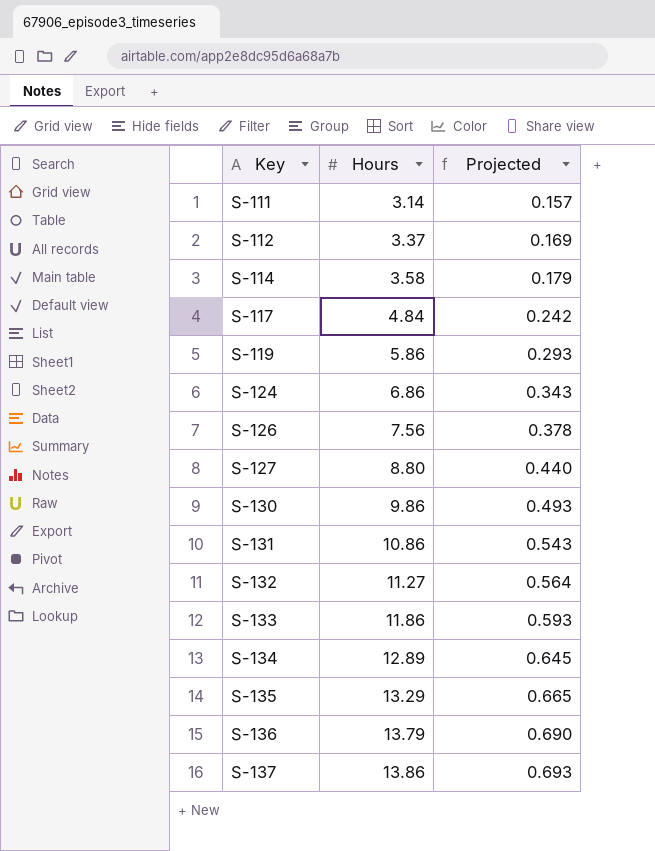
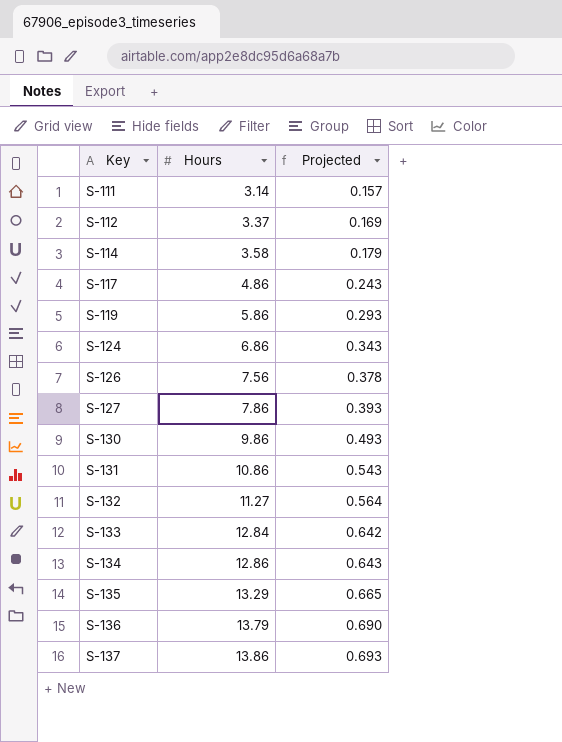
S-117 | Hours: 4.84 -> 4.86
S-117 | Projected: 0.242 -> 0.243
S-127 | Hours: 8.80 -> 7.86
S-127 | Projected: 0.440 -> 0.393
S-133 | Hours: 11.86 -> 12.84
S-133 | Projected: 0.593 -> 0.642
S-134 | Hours: 12.89 -> 12.86
S-134 | Projected: 0.645 -> 0.643

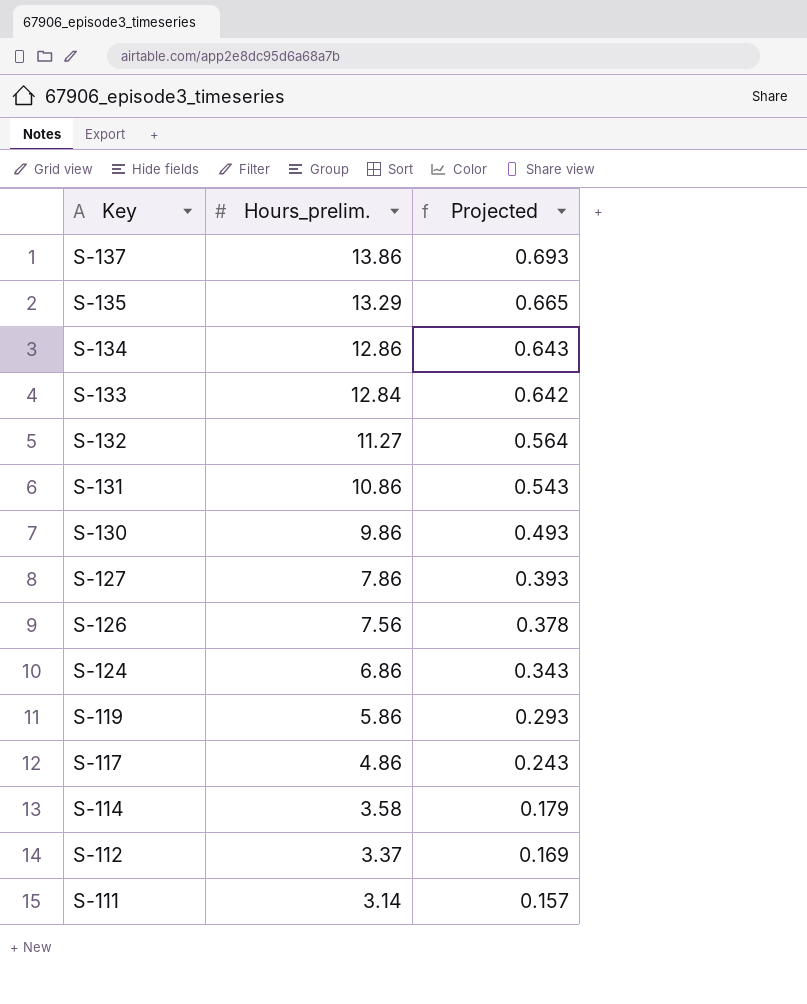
row order: Key ascending -> Key descending
column name: Hours -> Hours_prelim.
row S-136: 13.79 | 0.690 -> none

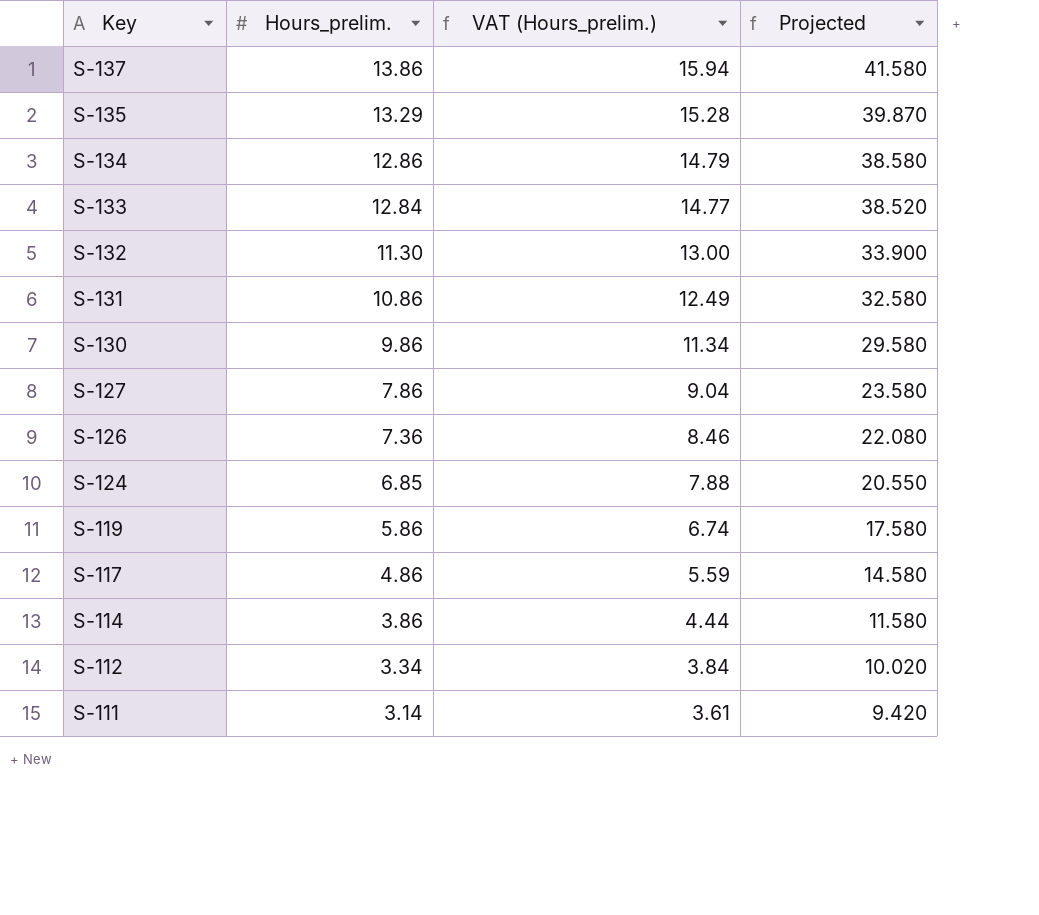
column VAT (Hours_prelim.) | formula: none -> [Hours_prelim.] * 1.15
column Projected | formula: [Hours_prelim.] * 0.05 -> [Hours_prelim.] * 3
S-132 | Hours_prelim.: 11.27 -> 11.30
S-126 | Hours_prelim.: 7.56 -> 7.36
S-124 | Hours_prelim.: 6.86 -> 6.85
S-114 | Hours_prelim.: 3.58 -> 3.86
S-112 | Hours_prelim.: 3.37 -> 3.34

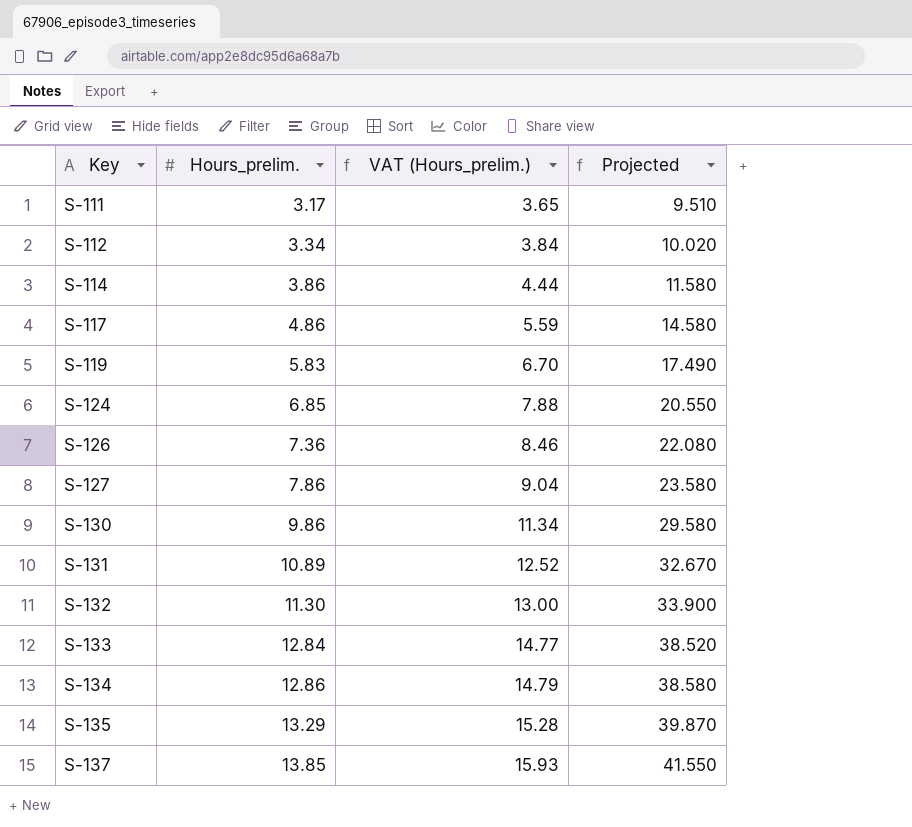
row order: Key descending -> Key ascending
S-111 | Hours_prelim.: 3.14 -> 3.17
S-111 | VAT (Hours_prelim.): 3.61 -> 3.65
S-111 | Projected: 9.420 -> 9.510
S-119 | Hours_prelim.: 5.86 -> 5.83
S-119 | VAT (Hours_prelim.): 6.74 -> 6.70
S-119 | Projected: 17.580 -> 17.490
S-131 | Hours_prelim.: 10.86 -> 10.89
S-131 | VAT (Hours_prelim.): 12.49 -> 12.52
S-131 | Projected: 32.580 -> 32.670
S-137 | Hours_prelim.: 13.86 -> 13.85
S-137 | VAT (Hours_prelim.): 15.94 -> 15.93
S-137 | Projected: 41.580 -> 41.550

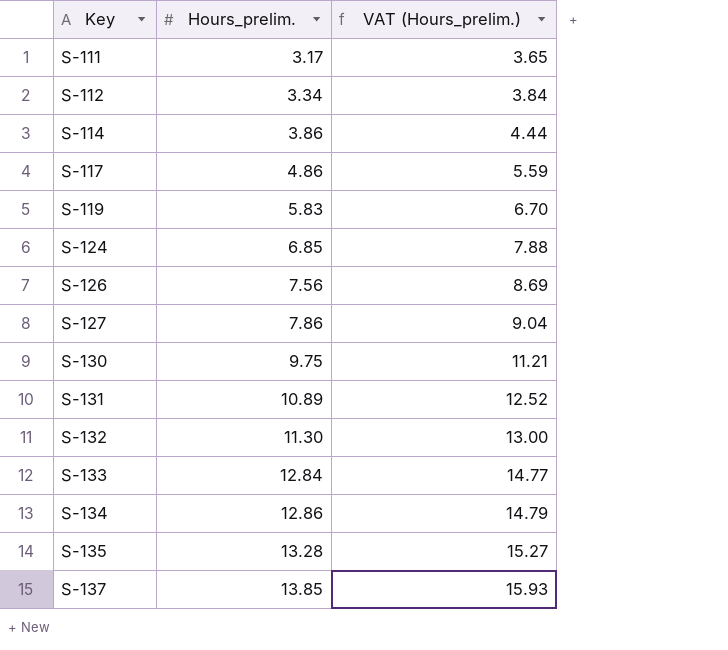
column Projected | formula: [Hours_prelim.] * 3 -> none
S-126 | Hours_prelim.: 7.36 -> 7.56
S-126 | VAT (Hours_prelim.): 8.46 -> 8.69
S-130 | Hours_prelim.: 9.86 -> 9.75
S-130 | VAT (Hours_prelim.): 11.34 -> 11.21
S-135 | Hours_prelim.: 13.29 -> 13.28
S-135 | VAT (Hours_prelim.): 15.28 -> 15.27

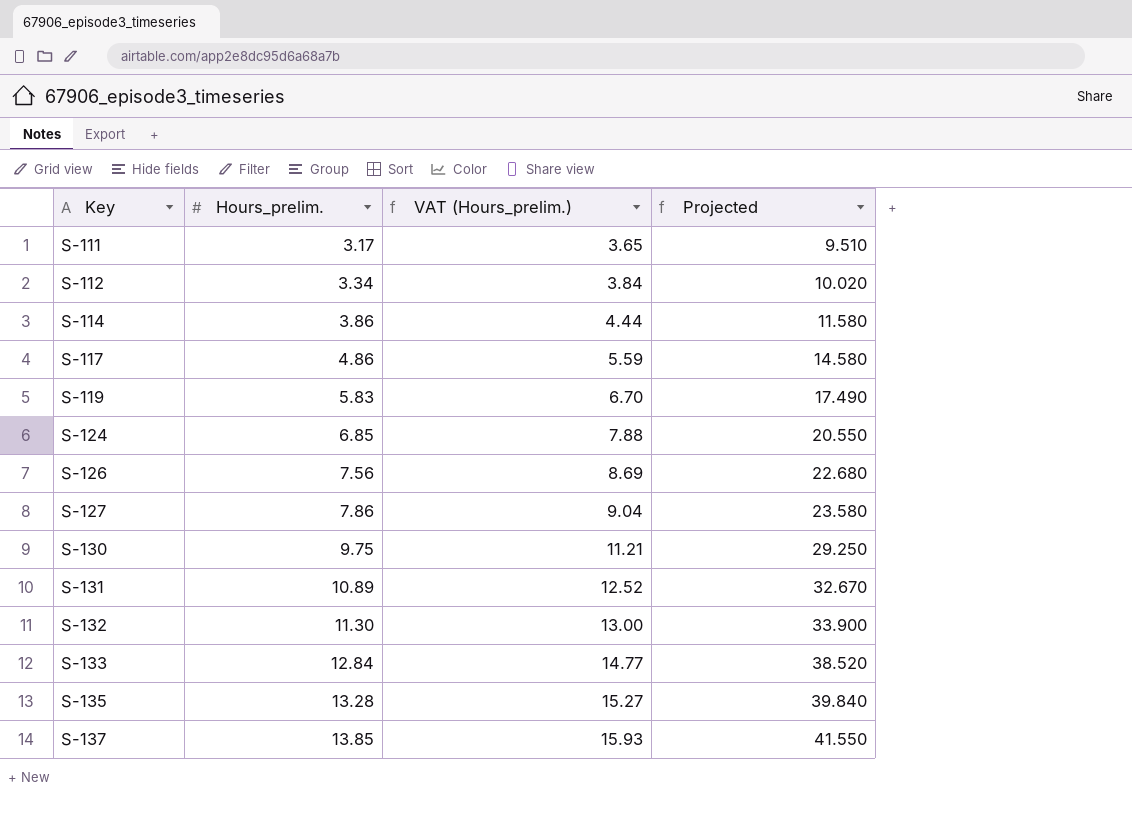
column Projected | formula: none -> [Hours_prelim.] * 3
row S-134: 12.86 | 14.79 -> none

